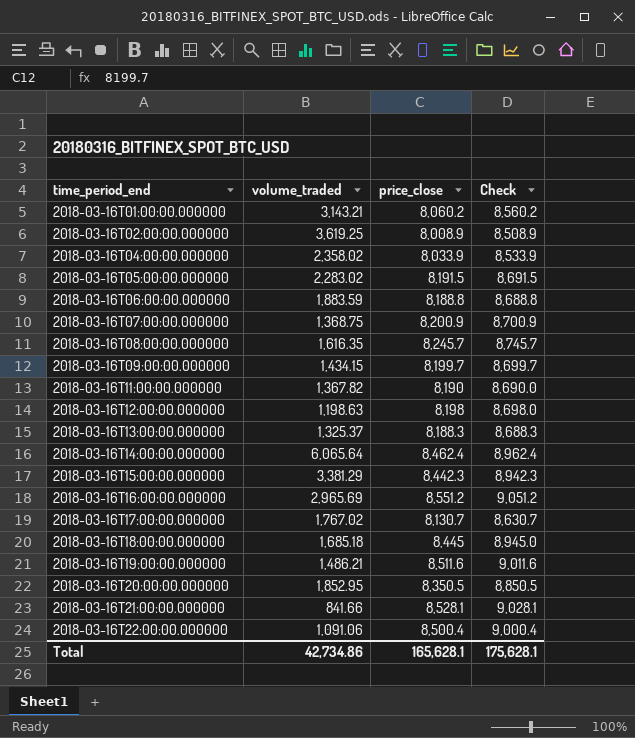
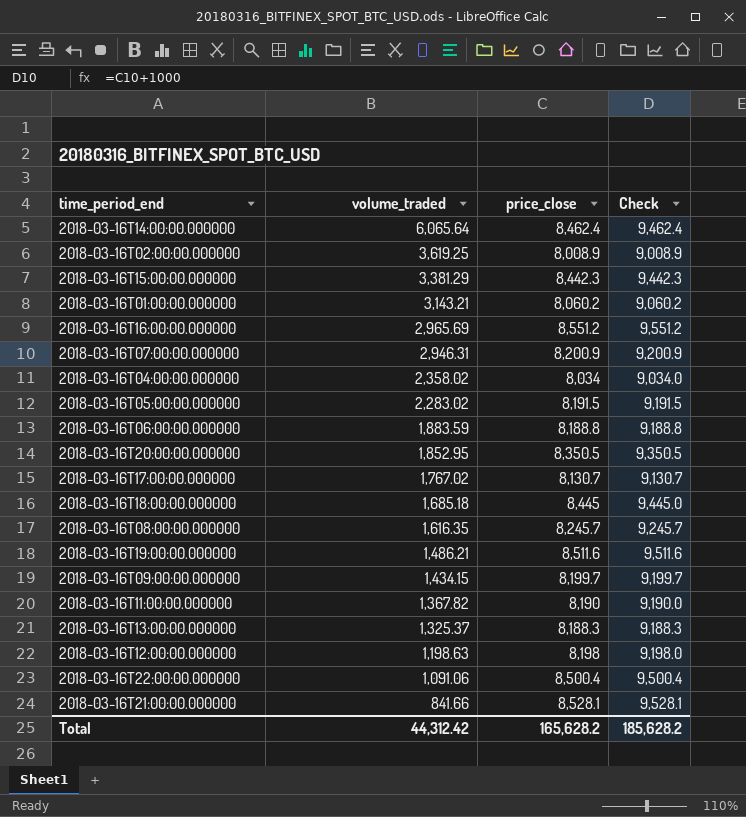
row order: time_period_end ascending -> volume_traded descending
column Check | formula: [price_close] + 500 -> [price_close] + 1000
2018-03-16T07:00:00.000000 | volume_traded: 1,368.75 -> 2,946.31
2018-03-16T04:00:00.000000 | price_close: 8,033.9 -> 8,034
Total | volume_traded: 42,734.86 -> 44,312.42
Total | price_close: 165,628.1 -> 165,628.2
Total | Check: 175,628.1 -> 185,628.2

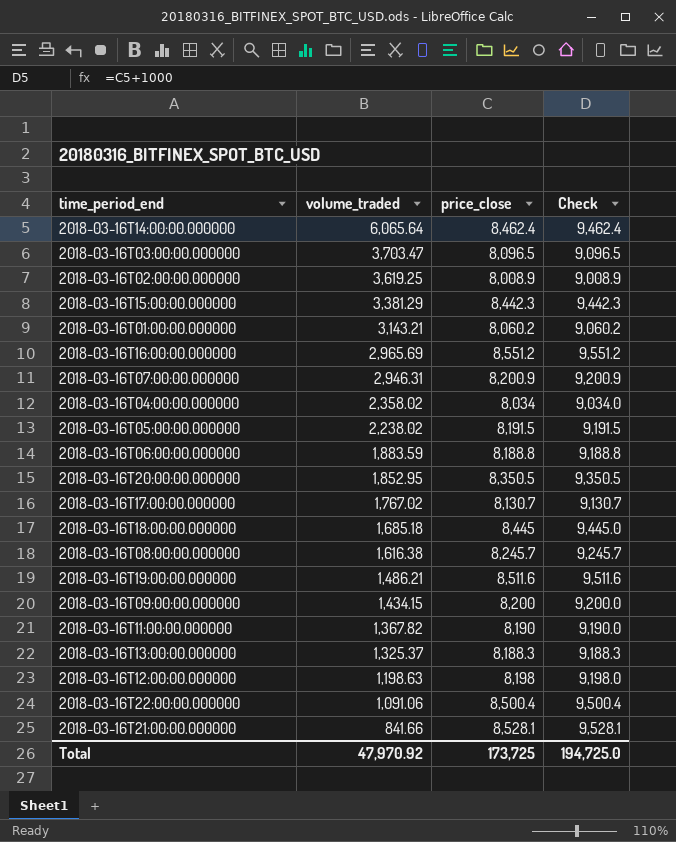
row 2018-03-16T03:00:00.000000: none -> 3,703.47 | 8,096.5 | 9,096.5
2018-03-16T05:00:00.000000 | volume_traded: 2,283.02 -> 2,238.02
2018-03-16T08:00:00.000000 | volume_traded: 1,616.35 -> 1,616.38
2018-03-16T09:00:00.000000 | price_close: 8,199.7 -> 8,200
2018-03-16T09:00:00.000000 | Check: 9,199.7 -> 9,200.0
Total | volume_traded: 44,312.42 -> 47,970.92
Total | price_close: 165,628.2 -> 173,725
Total | Check: 185,628.2 -> 194,725.0

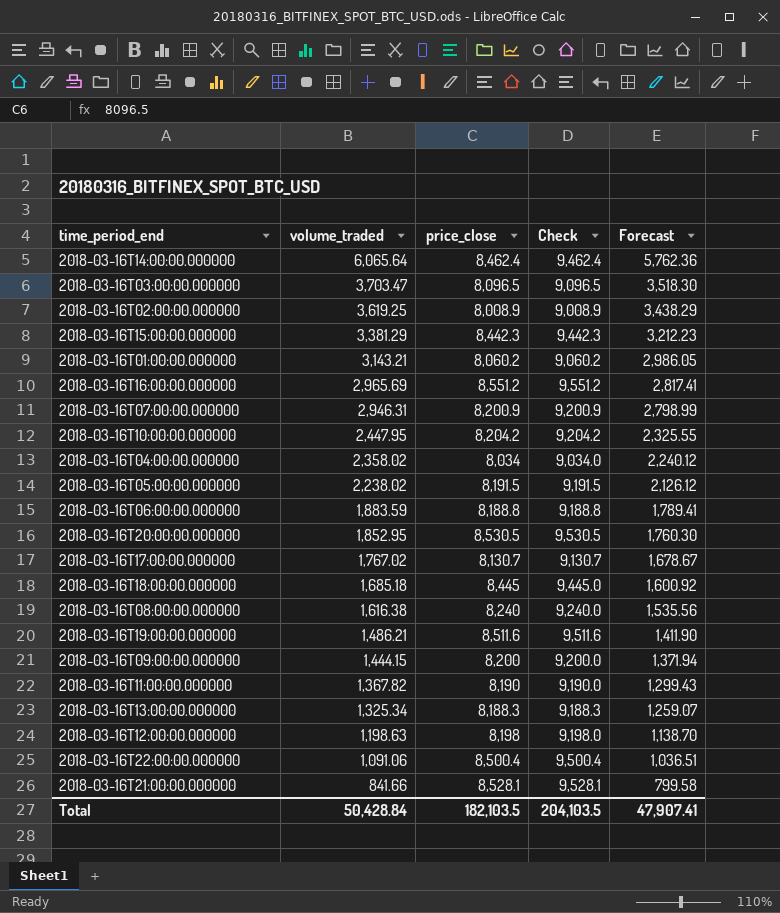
column Forecast | formula: none -> [volume_traded] * 0.95
row 2018-03-16T10:00:00.000000: none -> 2,447.95 | 8,204.2 | 9,204.2 | 2,325.55
2018-03-16T20:00:00.000000 | price_close: 8,350.5 -> 8,530.5
2018-03-16T20:00:00.000000 | Check: 9,350.5 -> 9,530.5
2018-03-16T08:00:00.000000 | price_close: 8,245.7 -> 8,240
2018-03-16T08:00:00.000000 | Check: 9,245.7 -> 9,240.0
2018-03-16T09:00:00.000000 | volume_traded: 1,434.15 -> 1,444.15
2018-03-16T13:00:00.000000 | volume_traded: 1,325.37 -> 1,325.34
Total | volume_traded: 47,970.92 -> 50,428.84
Total | price_close: 173,725 -> 182,103.5
Total | Check: 194,725.0 -> 204,103.5

